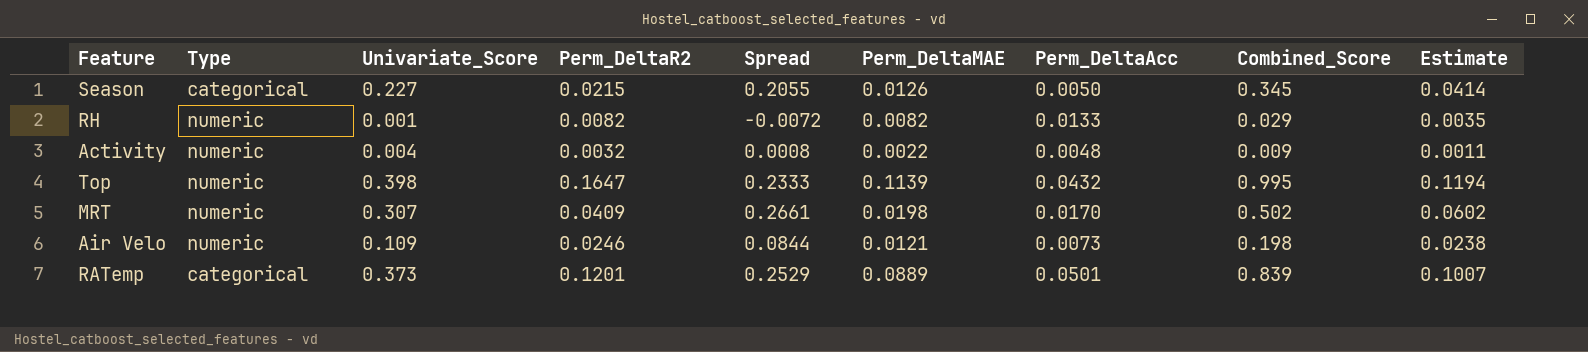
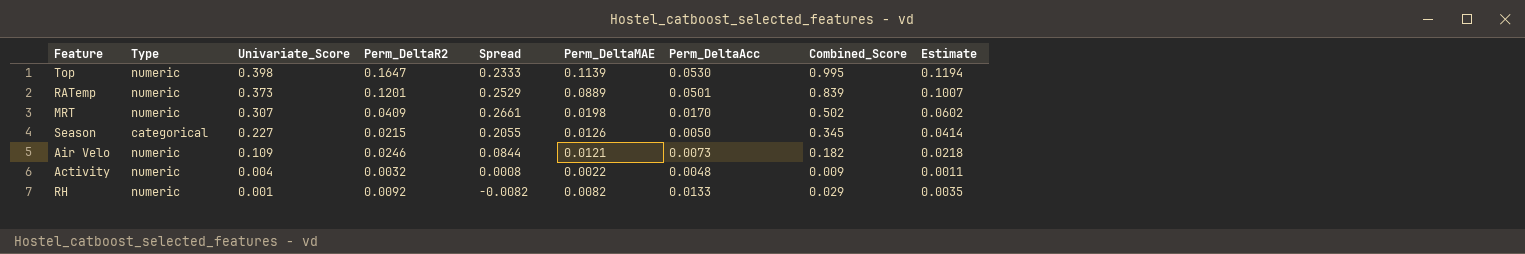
row order: none -> Univariate_Score descending
Top | Perm_DeltaAcc: 0.0432 -> 0.0530
RATemp | Type: categorical -> numeric
Air Velo | Combined_Score: 0.198 -> 0.182
Air Velo | Estimate: 0.0238 -> 0.0218
RH | Perm_DeltaR2: 0.0082 -> 0.0092
RH | Spread: -0.0072 -> -0.0082

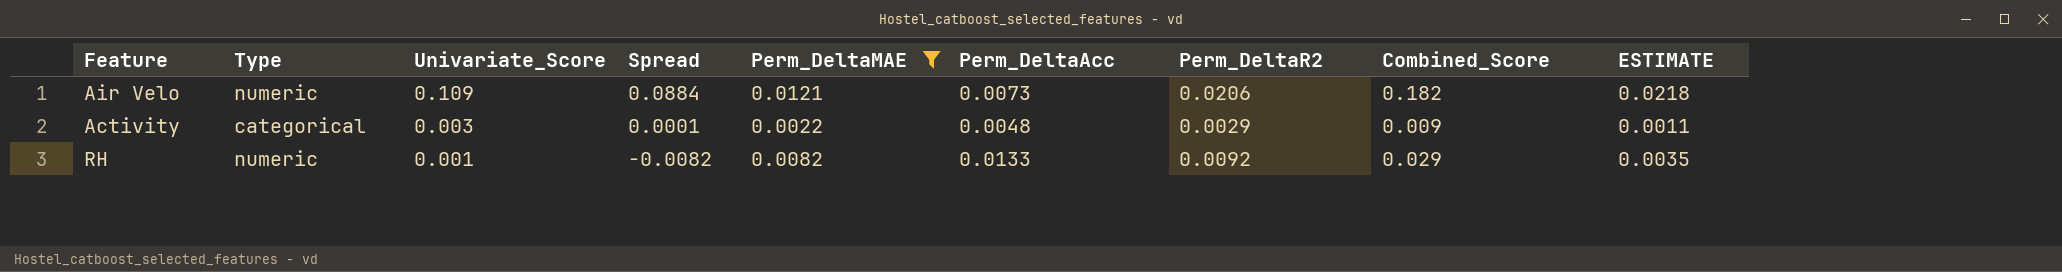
filter: none -> Perm_DeltaMAE <= 0.0121
column Perm_DeltaR2 | position: 4 -> 7
column name: Estimate -> ESTIMATE
Air Velo | Spread: 0.0844 -> 0.0884
Air Velo | Perm_DeltaR2: 0.0246 -> 0.0206
Activity | Type: numeric -> categorical
Activity | Univariate_Score: 0.004 -> 0.003
Activity | Spread: 0.0008 -> 0.0001
Activity | Perm_DeltaR2: 0.0032 -> 0.0029

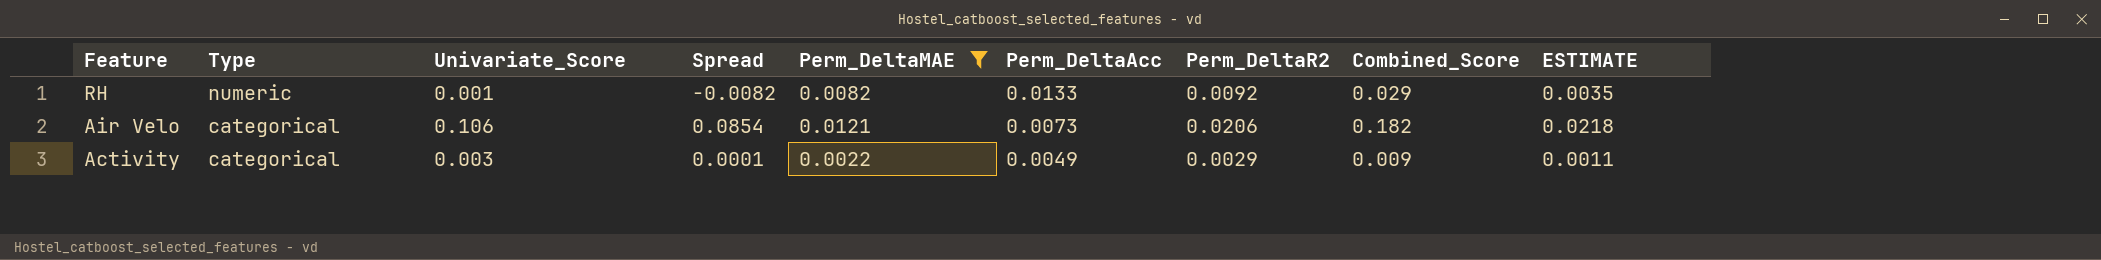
row order: Univariate_Score descending -> Feature descending
Air Velo | Type: numeric -> categorical
Air Velo | Univariate_Score: 0.109 -> 0.106
Air Velo | Spread: 0.0884 -> 0.0854
Activity | Perm_DeltaAcc: 0.0048 -> 0.0049

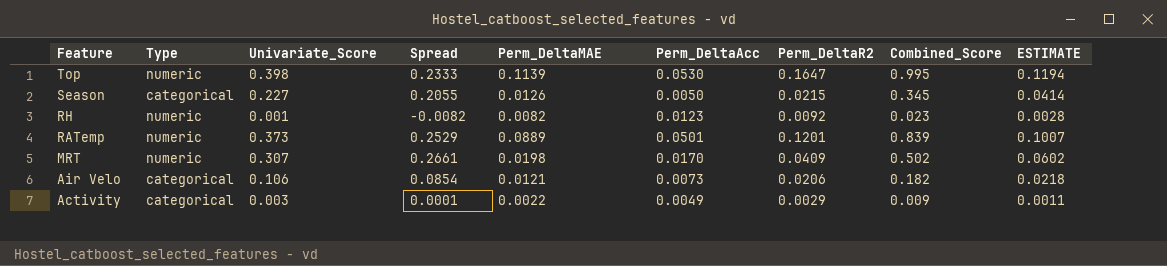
filter: Perm_DeltaMAE <= 0.0121 -> none
RH | Perm_DeltaAcc: 0.0133 -> 0.0123
RH | Combined_Score: 0.029 -> 0.023
RH | ESTIMATE: 0.0035 -> 0.0028

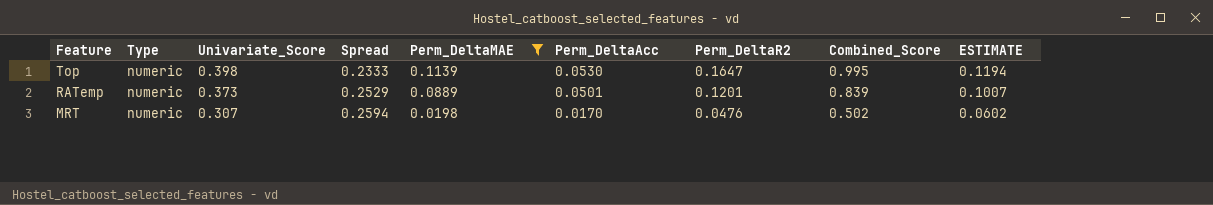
filter: none -> Perm_DeltaMAE >= 0.0198
MRT | Spread: 0.2661 -> 0.2594
MRT | Perm_DeltaR2: 0.0409 -> 0.0476

